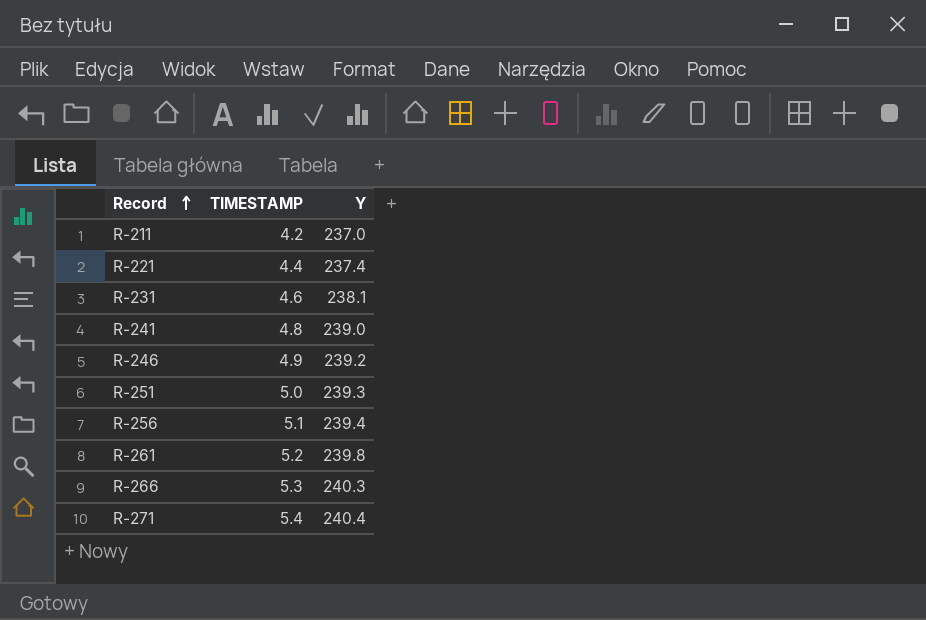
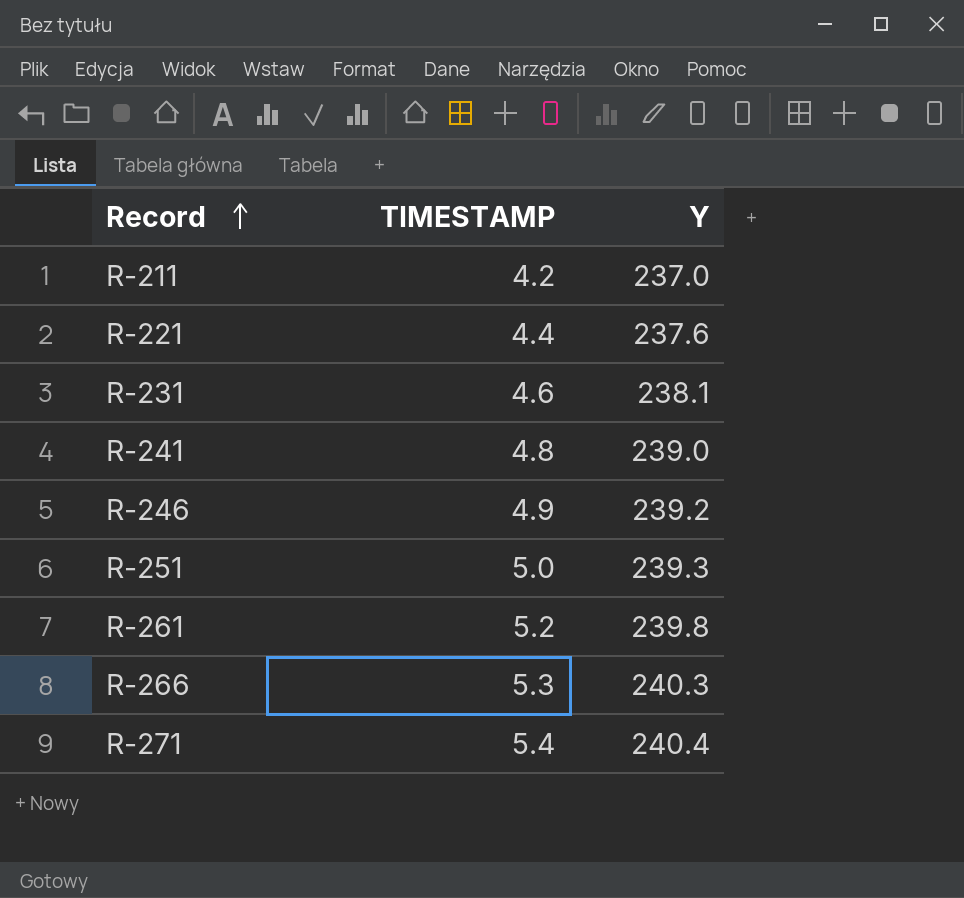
row R-256: 5.1 | 239.4 -> none
R-221 | Y: 237.4 -> 237.6

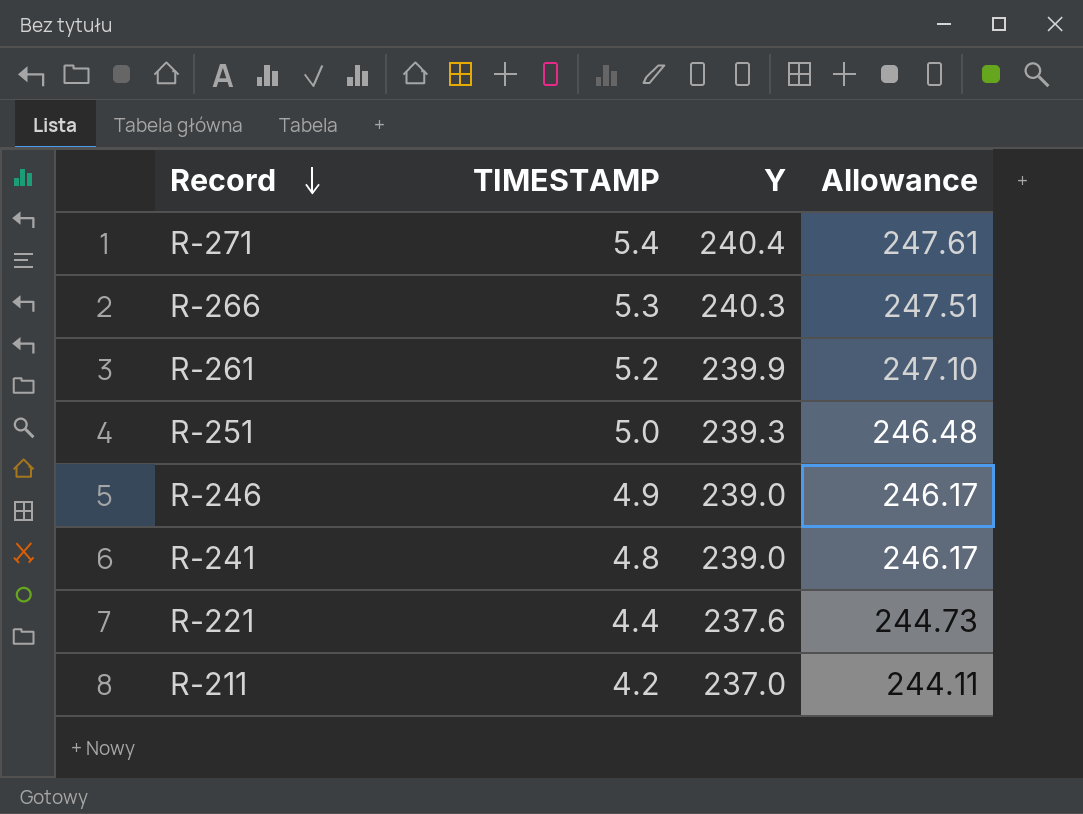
row order: Record ascending -> Record descending
column Allowance | formula: none -> [Y] * 1.03
row R-231: 4.6 | 238.1 -> none
R-261 | Y: 239.8 -> 239.9
R-246 | Y: 239.2 -> 239.0

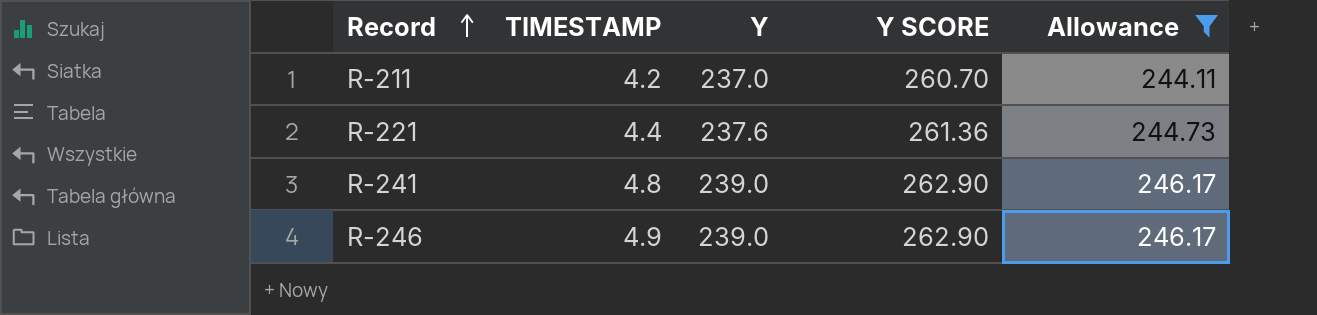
filter: none -> Allowance <= 246.17
row order: Record descending -> Record ascending
column Y SCORE | formula: none -> [Y] * 1.1

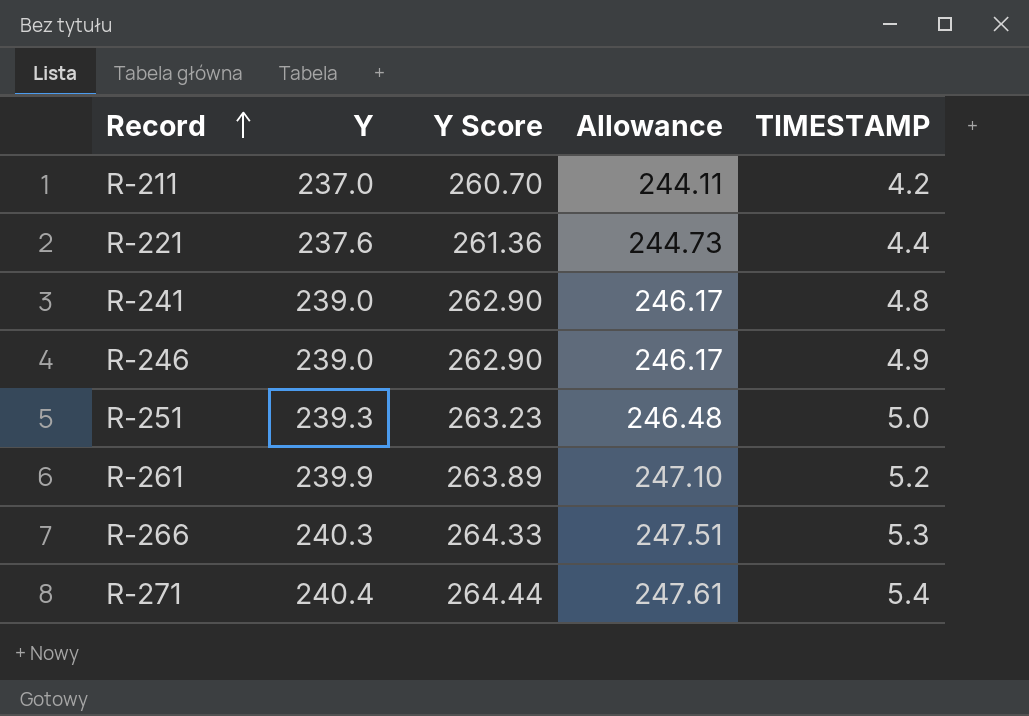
filter: Allowance <= 246.17 -> none
column name: Y SCORE -> Y Score
column TIMESTAMP | position: 2 -> 5

